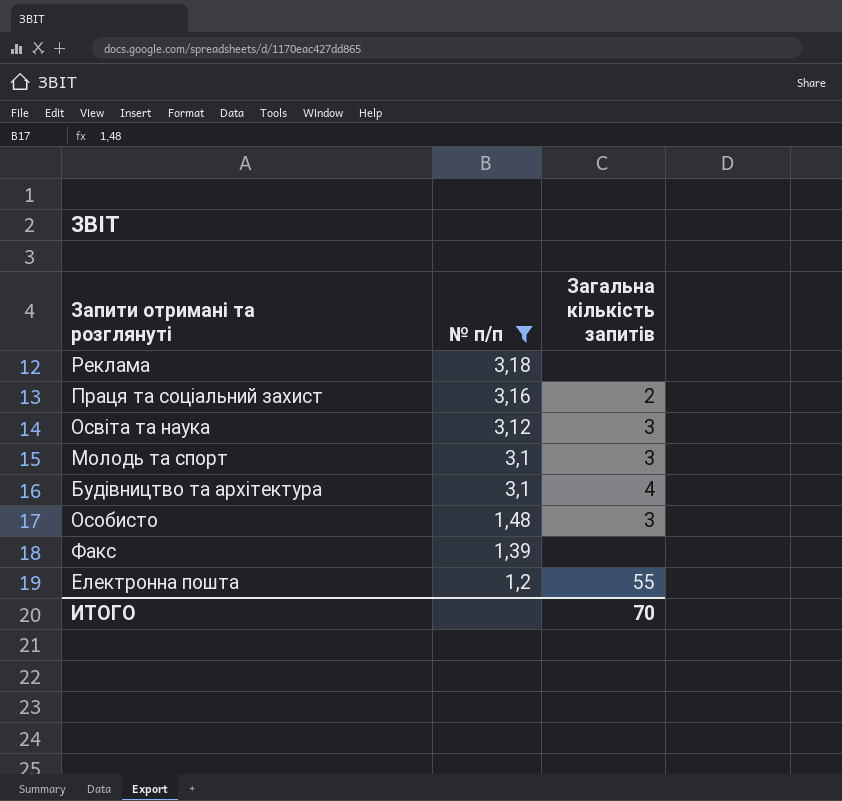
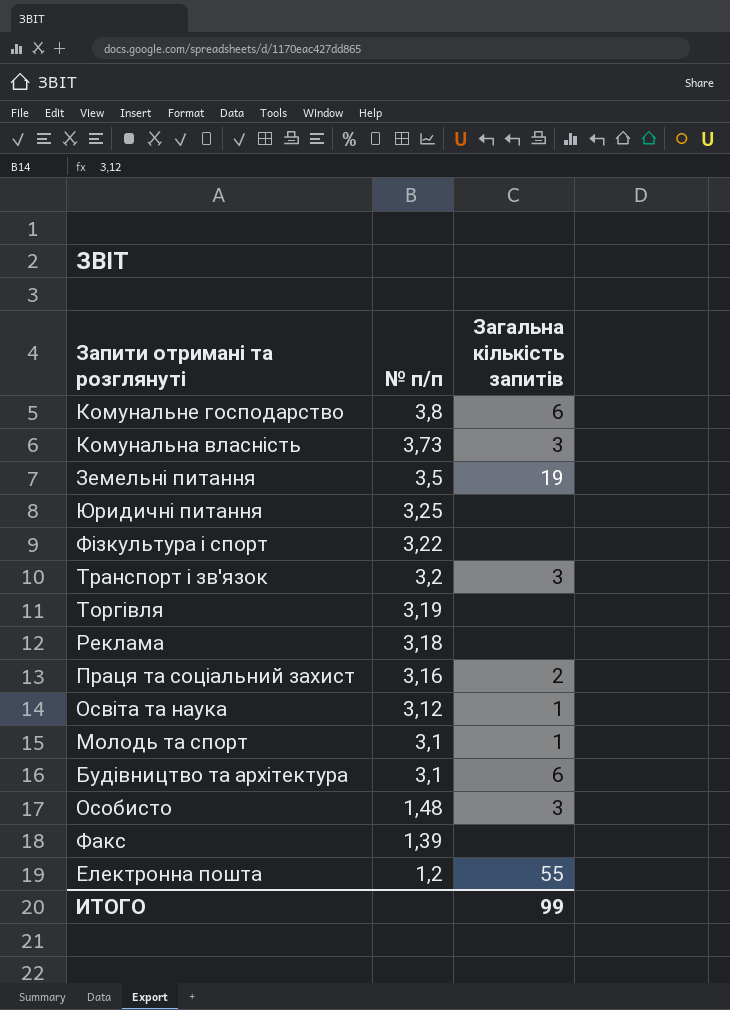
filter: № п/п <= 3,18 -> none
Освіта та наука | Загальна кількість запитів: 3 -> 1
Молодь та спорт | Загальна кількість запитів: 3 -> 1
Будівництво та архітектура | Загальна кількість запитів: 4 -> 6
ИТОГО | Загальна кількість запитів: 70 -> 99

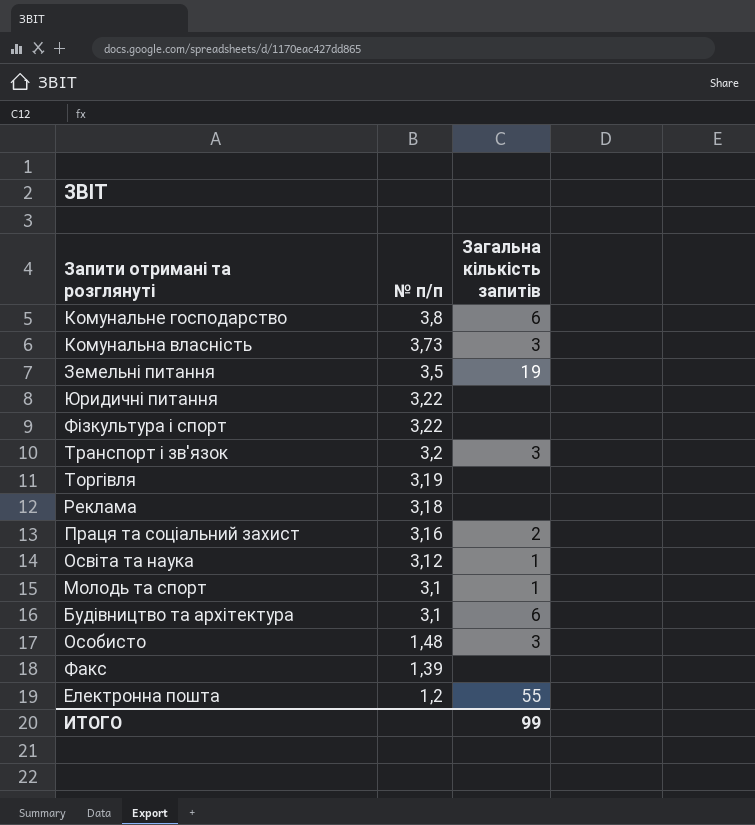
Юридичні питання | № п/п: 3,25 -> 3,22

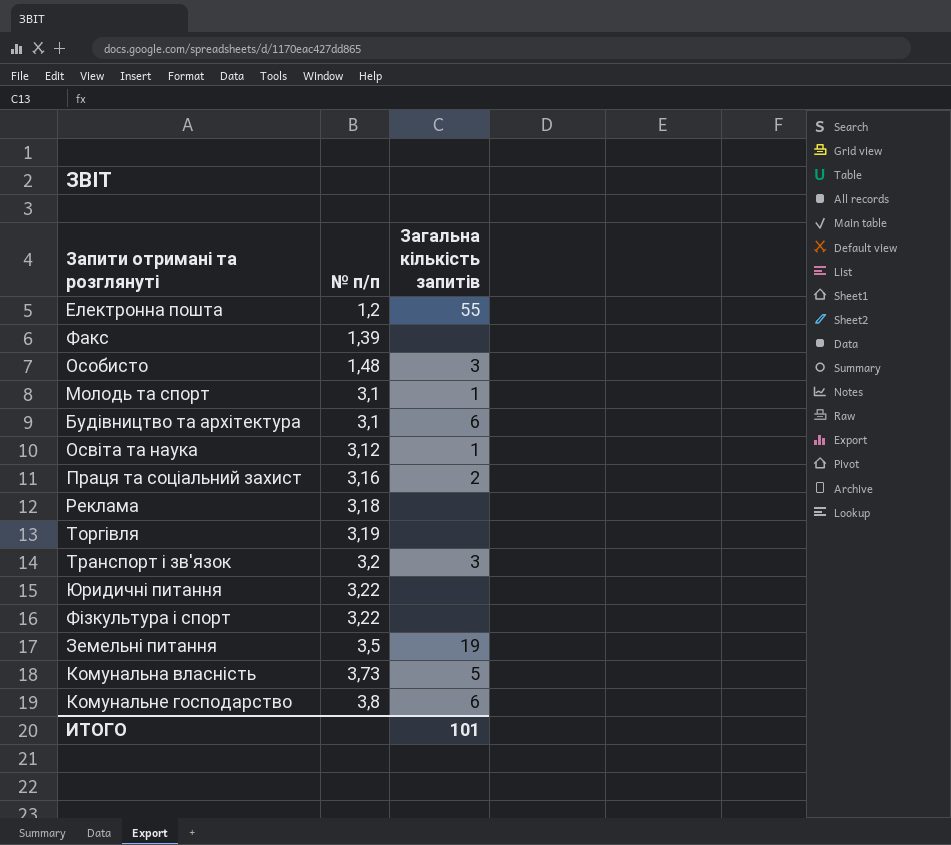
row order: № п/п descending -> № п/п ascending
Комунальна власність | Загальна кількість запитів: 3 -> 5
ИТОГО | Загальна кількість запитів: 99 -> 101

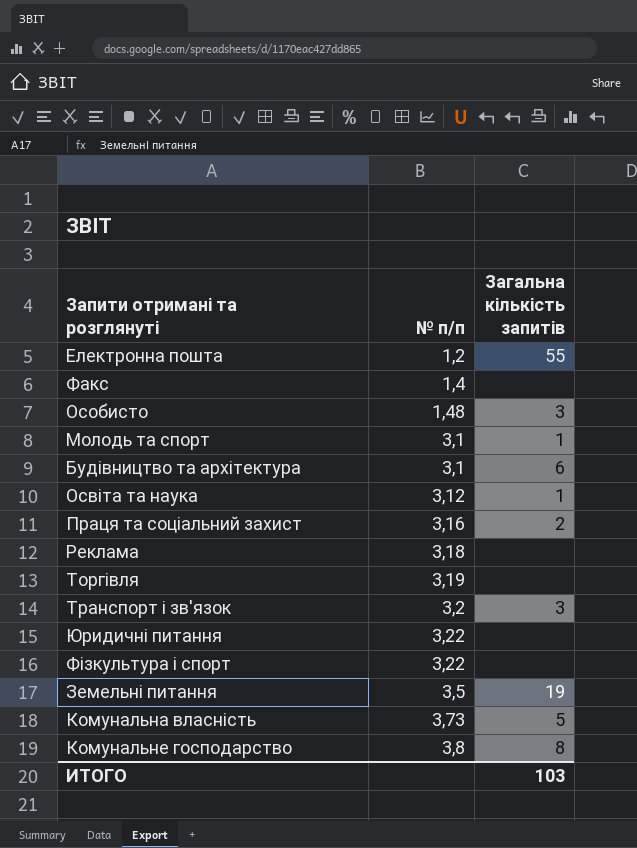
Факс | № п/п: 1,39 -> 1,4
Комунальне господарство | Загальна кількість запитів: 6 -> 8
ИТОГО | Загальна кількість запитів: 101 -> 103

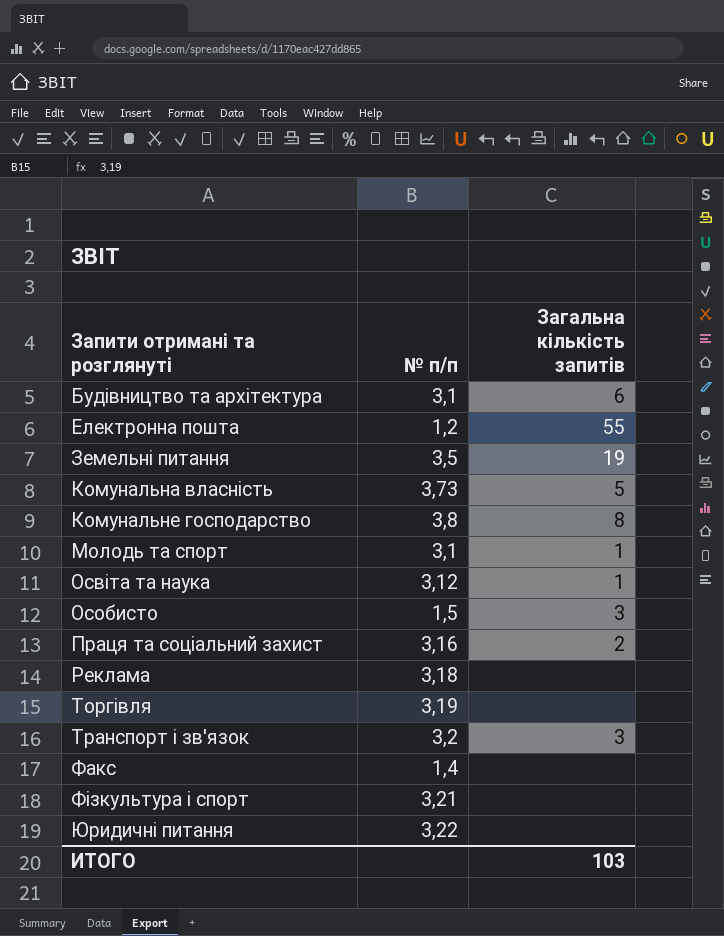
row order: № п/п ascending -> Запити отримані та розглянуті ascending
Особисто | № п/п: 1,48 -> 1,5
Фізкультура і спорт | № п/п: 3,22 -> 3,21

